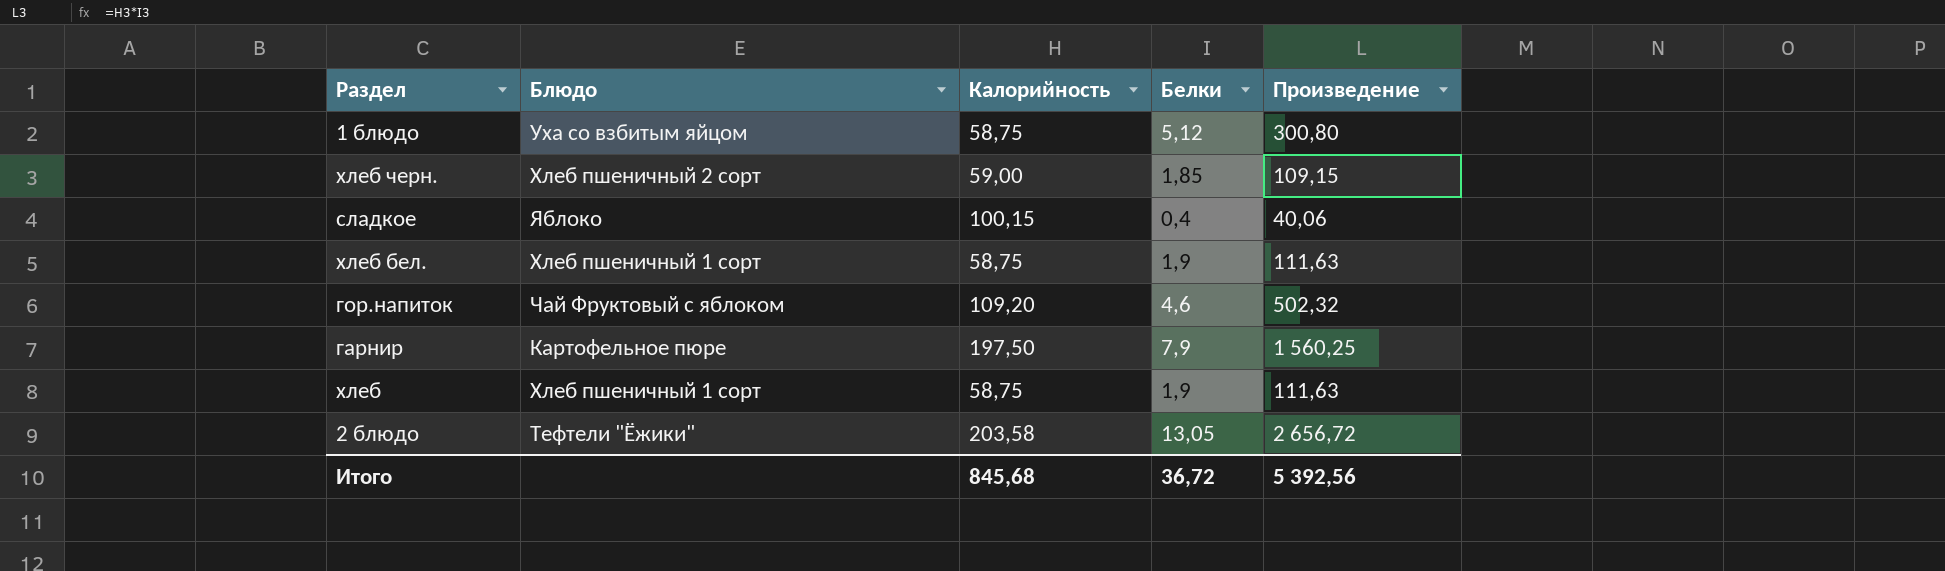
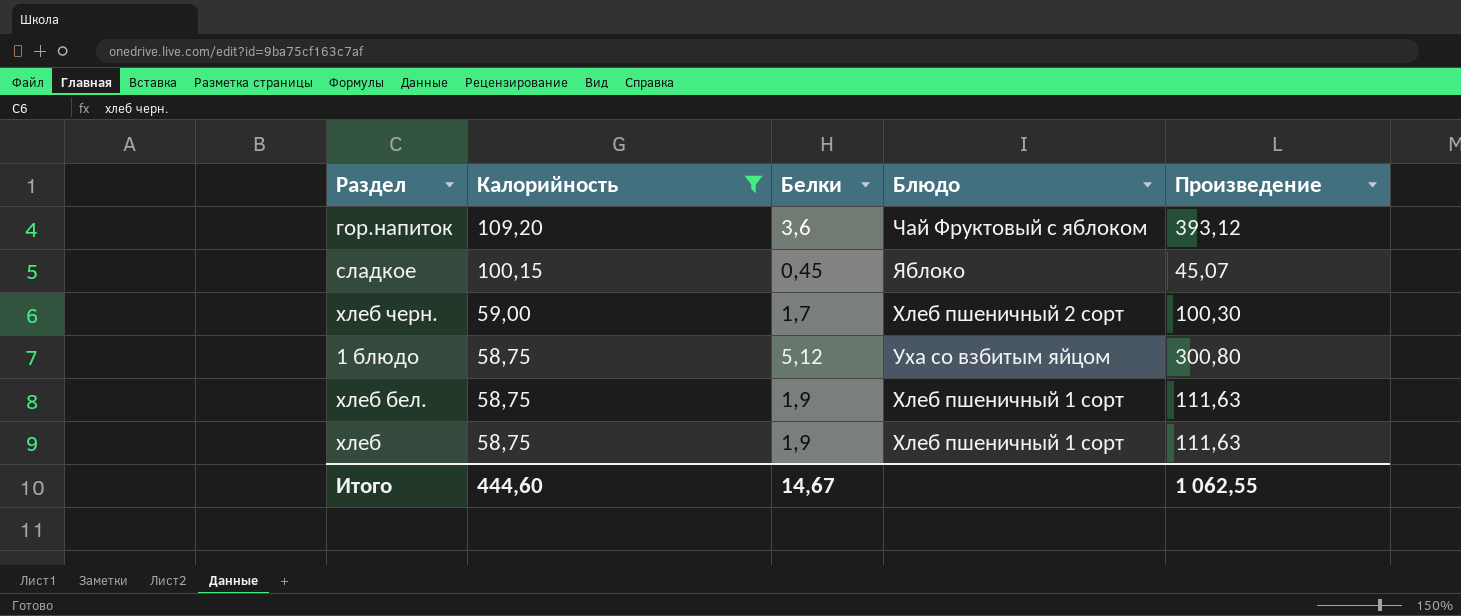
filter: none -> Калорийность <= 109,20
row order: none -> Калорийность descending
column Блюдо | position: 2 -> 4
гор.напиток | Белки: 4,6 -> 3,6
гор.напиток | Произведение: 502,32 -> 393,12
сладкое | Белки: 0,4 -> 0,45
сладкое | Произведение: 40,06 -> 45,07
хлеб черн. | Белки: 1,85 -> 1,7
хлеб черн. | Произведение: 109,15 -> 100,30
Итого | Калорийность: 845,68 -> 444,60
Итого | Белки: 36,72 -> 14,67
Итого | Произведение: 5 392,56 -> 1 062,55

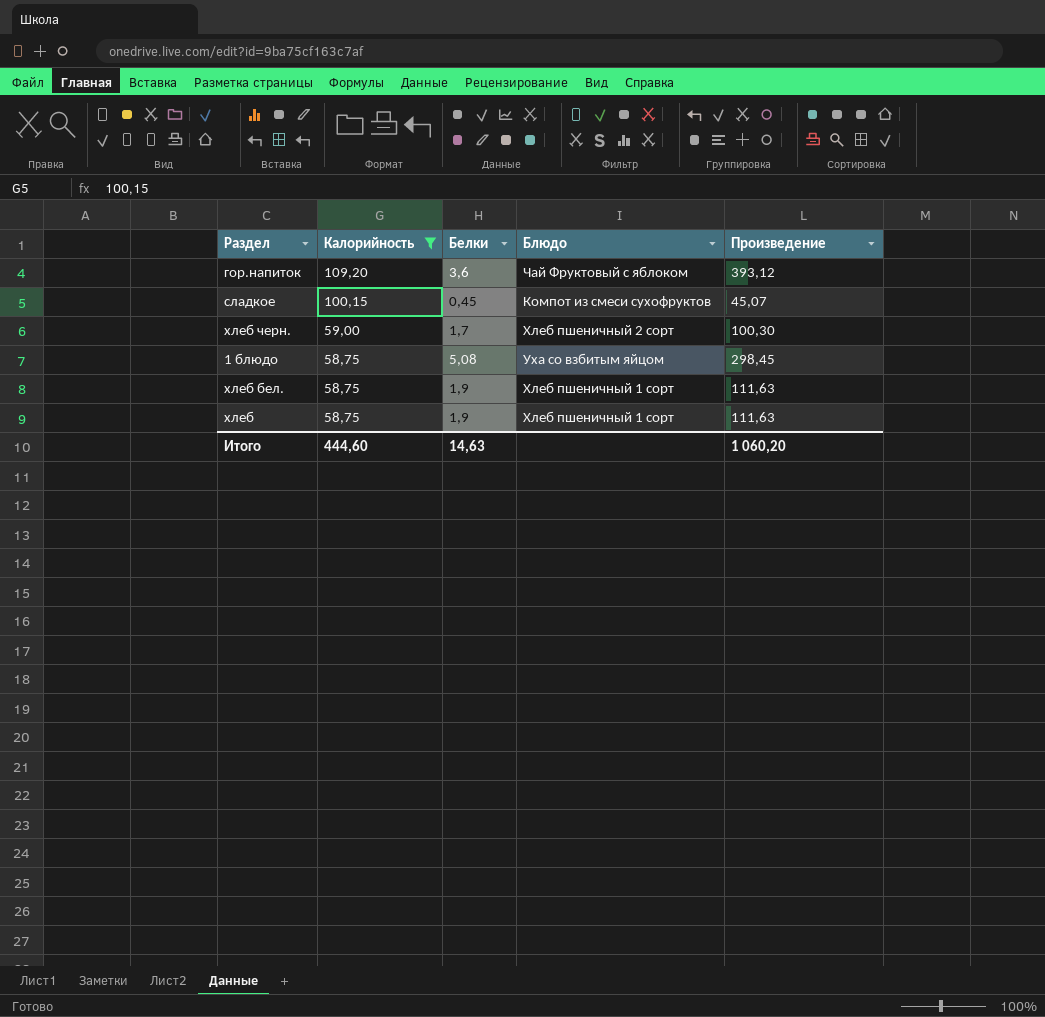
сладкое | Блюдо: Яблоко -> Компот из смеси сухофруктов
1 блюдо | Белки: 5,12 -> 5,08
1 блюдо | Произведение: 300,80 -> 298,45
Итого | Белки: 14,67 -> 14,63
Итого | Произведение: 1 062,55 -> 1 060,20

